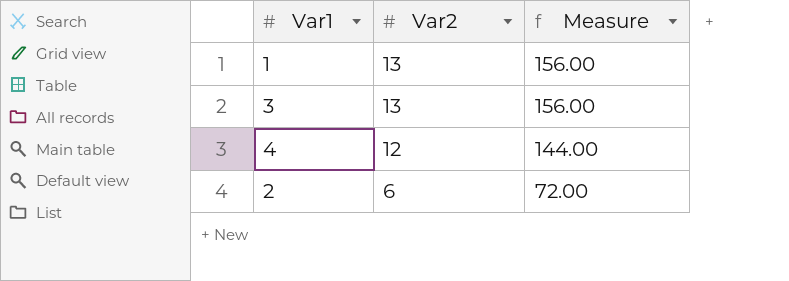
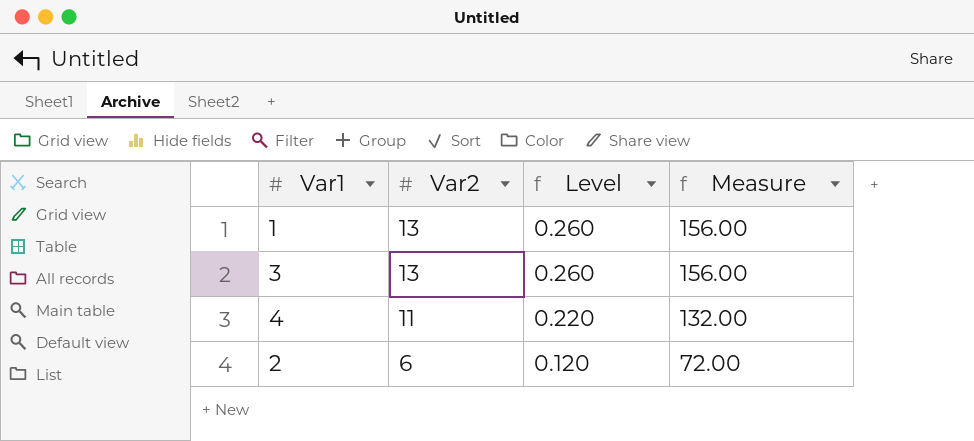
column Level | formula: none -> [Var2] * 0.02
4 | Var2: 12 -> 11
4 | Measure: 144.00 -> 132.00

